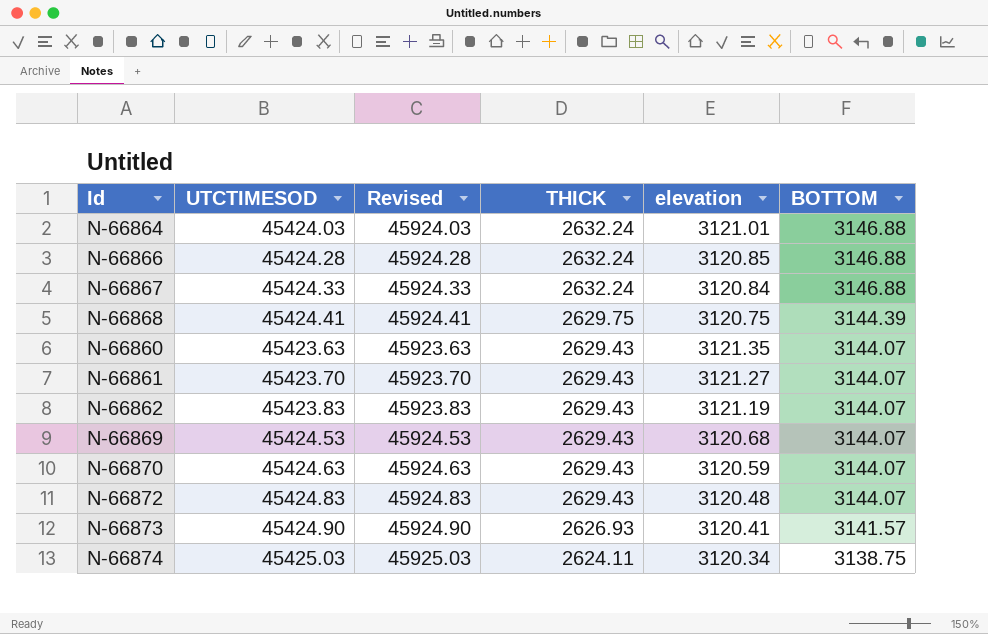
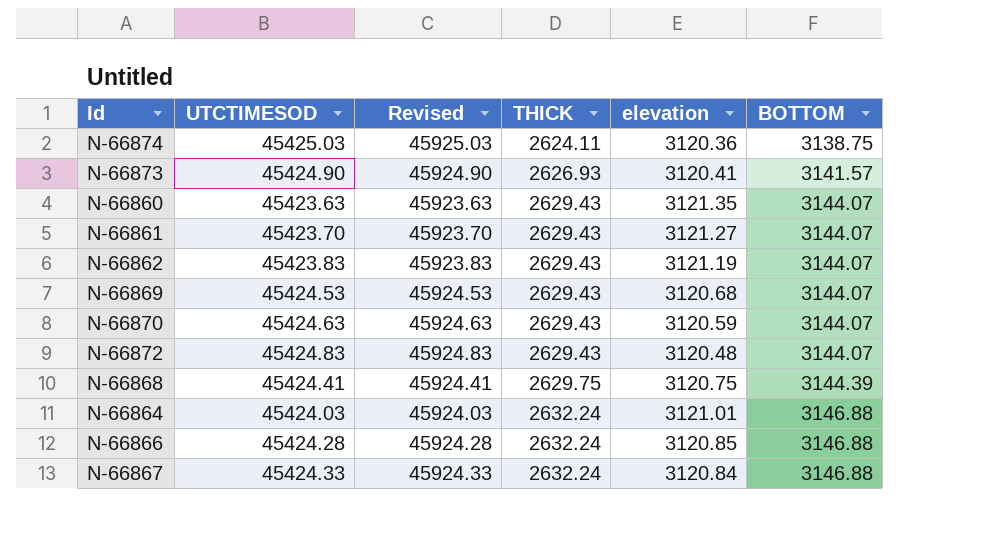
row order: THICK descending -> THICK ascending
N-66874 | elevation: 3120.34 -> 3120.36

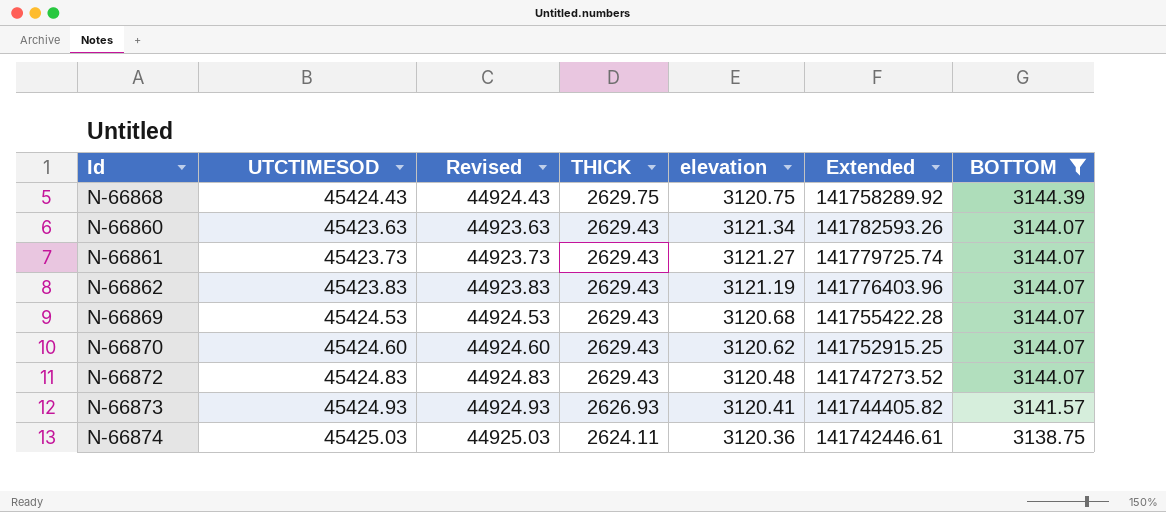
filter: none -> BOTTOM != 3146.88
row order: THICK ascending -> THICK descending
column Revised | formula: [UTCTIMESOD] + 500 -> [UTCTIMESOD] - 500
column Extended | formula: none -> [UTCTIMESOD] * [elevation]
N-66868 | UTCTIMESOD: 45424.41 -> 45424.43
N-66860 | elevation: 3121.35 -> 3121.34
N-66861 | UTCTIMESOD: 45423.70 -> 45423.73
N-66870 | UTCTIMESOD: 45424.63 -> 45424.60
N-66870 | elevation: 3120.59 -> 3120.62
N-66873 | UTCTIMESOD: 45424.90 -> 45424.93

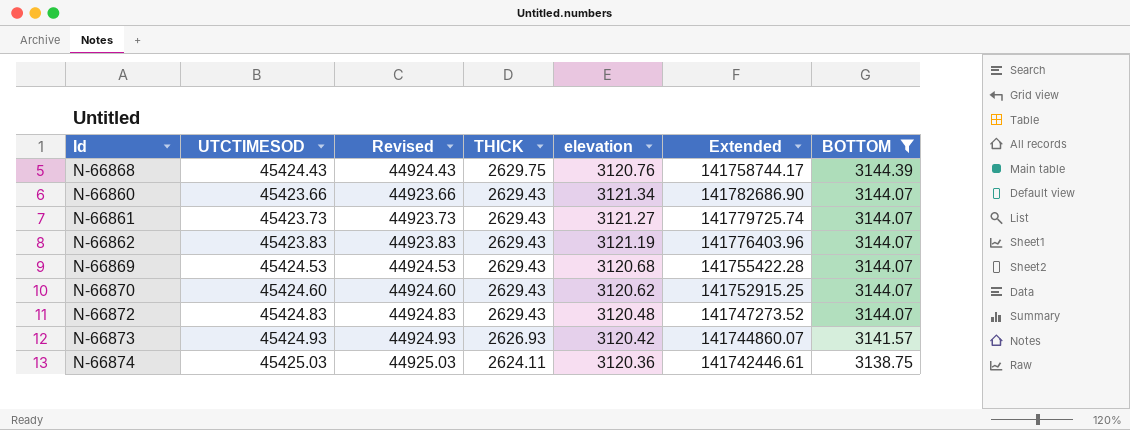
N-66868 | elevation: 3120.75 -> 3120.76
N-66868 | Extended: 141758289.92 -> 141758744.17
N-66860 | UTCTIMESOD: 45423.63 -> 45423.66
N-66860 | Revised: 44923.63 -> 44923.66
N-66860 | Extended: 141782593.26 -> 141782686.90
N-66873 | elevation: 3120.41 -> 3120.42
N-66873 | Extended: 141744405.82 -> 141744860.07

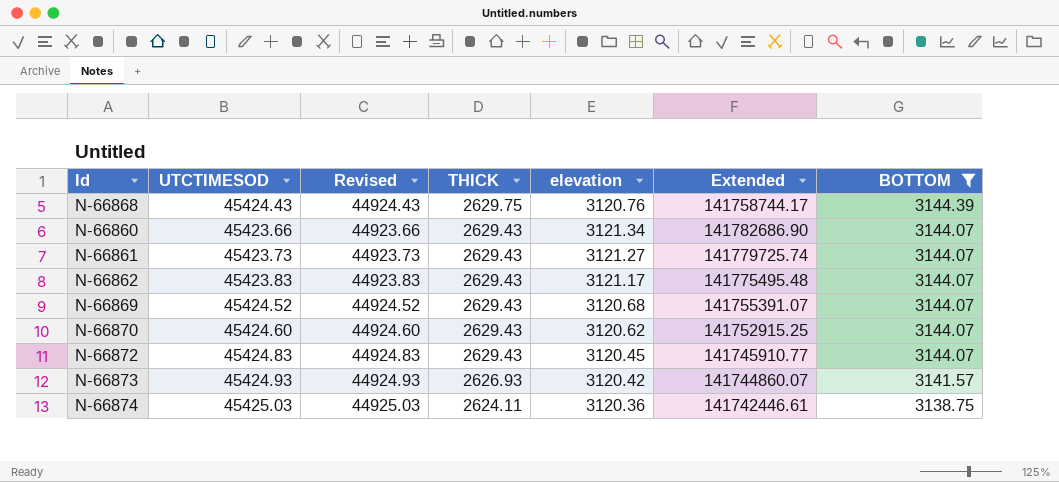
N-66862 | elevation: 3121.19 -> 3121.17
N-66862 | Extended: 141776403.96 -> 141775495.48
N-66869 | UTCTIMESOD: 45424.53 -> 45424.52
N-66869 | Revised: 44924.53 -> 44924.52
N-66869 | Extended: 141755422.28 -> 141755391.07
N-66872 | elevation: 3120.48 -> 3120.45
N-66872 | Extended: 141747273.52 -> 141745910.77

